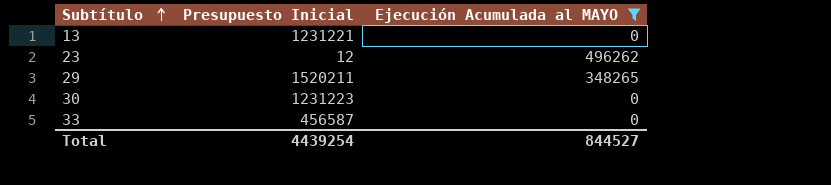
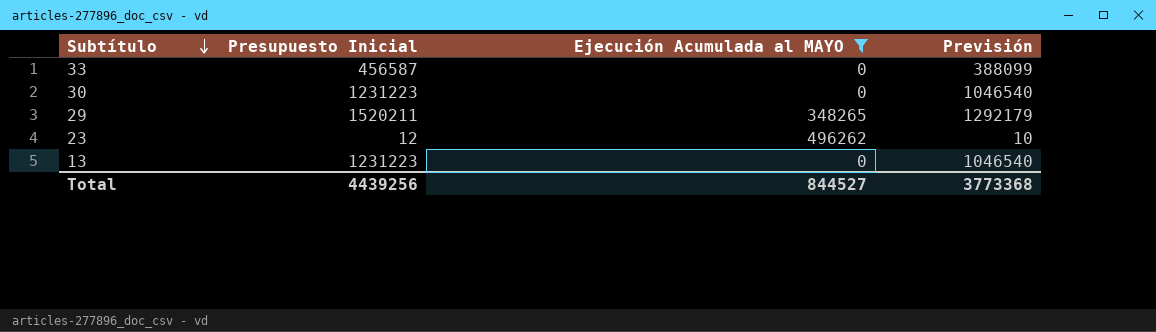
row order: Subtítulo ascending -> Subtítulo descending
column Previsión | formula: none -> [Presupuesto Inicial] * 0,85
13 | Presupuesto Inicial: 1231221 -> 1231223
Total | Presupuesto Inicial: 4439254 -> 4439256

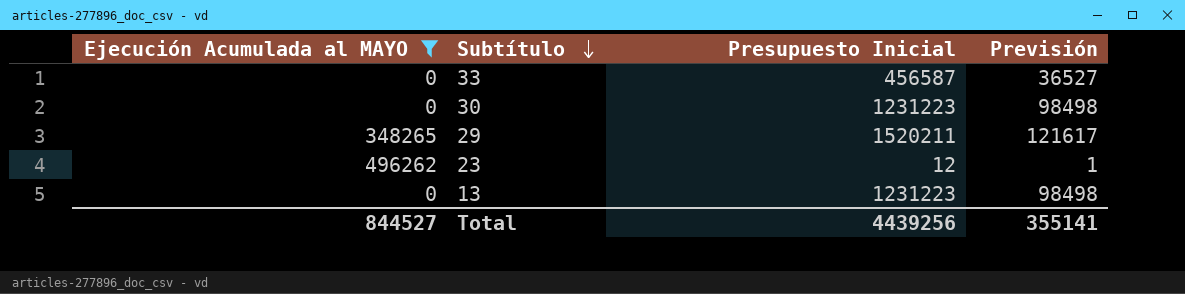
column Ejecución Acumulada al MAYO | position: 3 -> 1
column Previsión | formula: [Presupuesto Inicial] * 0,85 -> [Presupuesto Inicial] * 0,08
Total | Previsión: 3773368 -> 355141

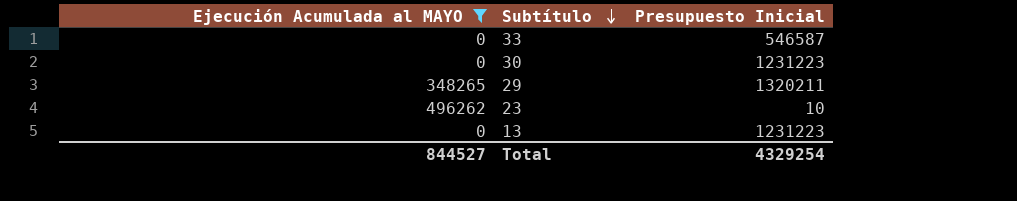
column Previsión | formula: [Presupuesto Inicial] * 0,08 -> none
33 | Presupuesto Inicial: 456587 -> 546587
29 | Presupuesto Inicial: 1520211 -> 1320211
23 | Presupuesto Inicial: 12 -> 10
Total | Presupuesto Inicial: 4439256 -> 4329254

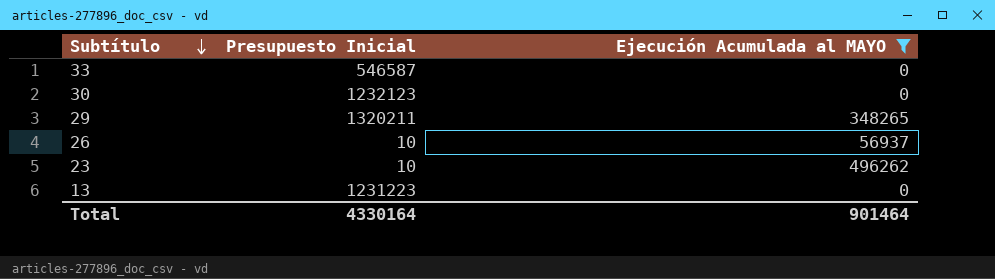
column Ejecución Acumulada al MAYO | position: 1 -> 3
30 | Presupuesto Inicial: 1231223 -> 1232123
row 26: none -> 10 | 56937
Total | Presupuesto Inicial: 4329254 -> 4330164
Total | Ejecución Acumulada al MAYO: 844527 -> 901464

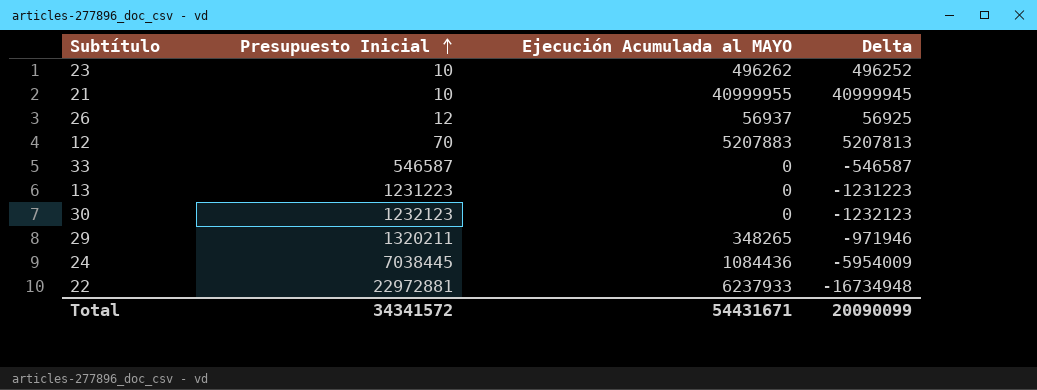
filter: Ejecución Acumulada al MAYO <= 496262 -> none
row order: Subtítulo descending -> Presupuesto Inicial ascending
column Delta | formula: none -> [Ejecución Acumulada al MAYO] - [Presupuesto Inicial]
26 | Presupuesto Inicial: 10 -> 12
Total | Presupuesto Inicial: 4330164 -> 34341572
Total | Ejecución Acumulada al MAYO: 901464 -> 54431671

